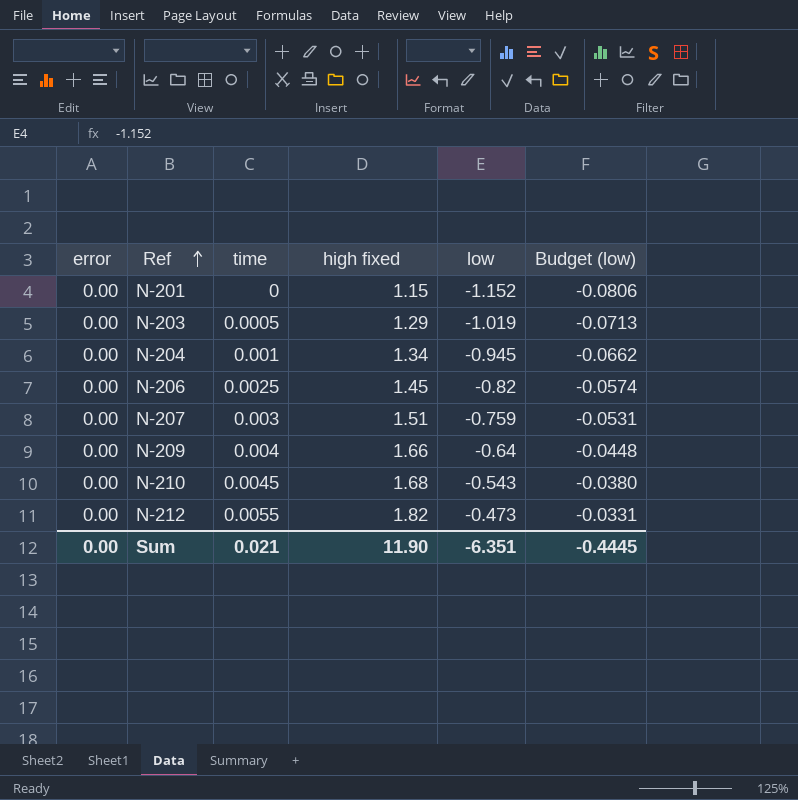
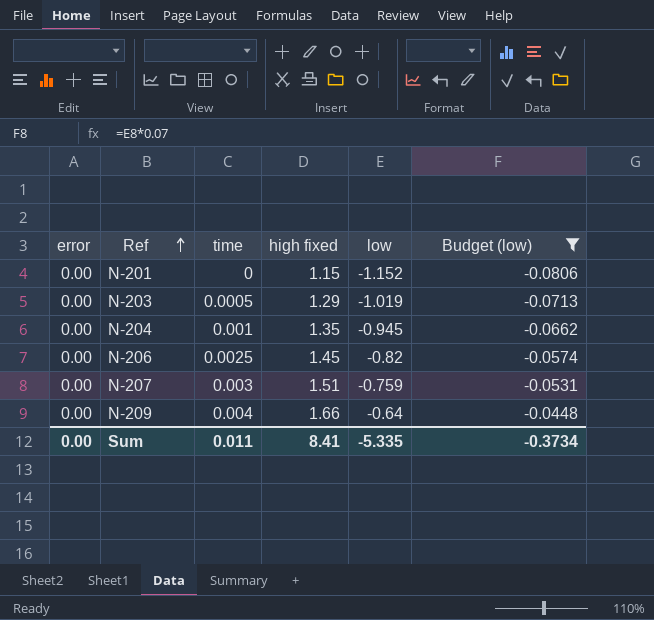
filter: none -> Budget (low) <= -0.0448
N-204 | high fixed: 1.34 -> 1.35
Sum | time: 0.021 -> 0.011
Sum | high fixed: 11.90 -> 8.41
Sum | low: -6.351 -> -5.335
Sum | Budget (low): -0.4445 -> -0.3734

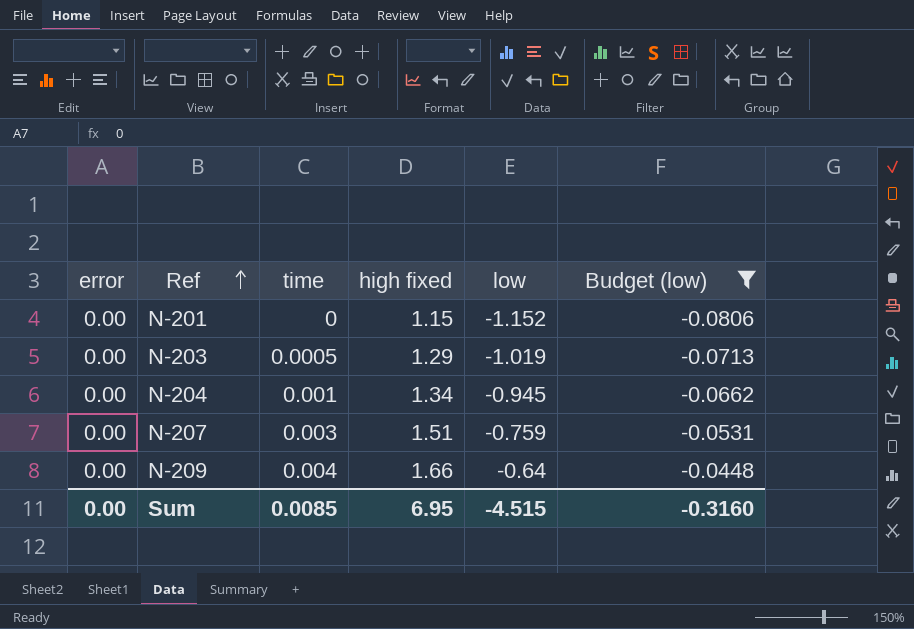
row N-206: 0.00 | 0.0025 | 1.45 | -0.82 | -0.0574 -> none
N-204 | high fixed: 1.35 -> 1.34
Sum | time: 0.011 -> 0.0085
Sum | high fixed: 8.41 -> 6.95
Sum | low: -5.335 -> -4.515
Sum | Budget (low): -0.3734 -> -0.3160

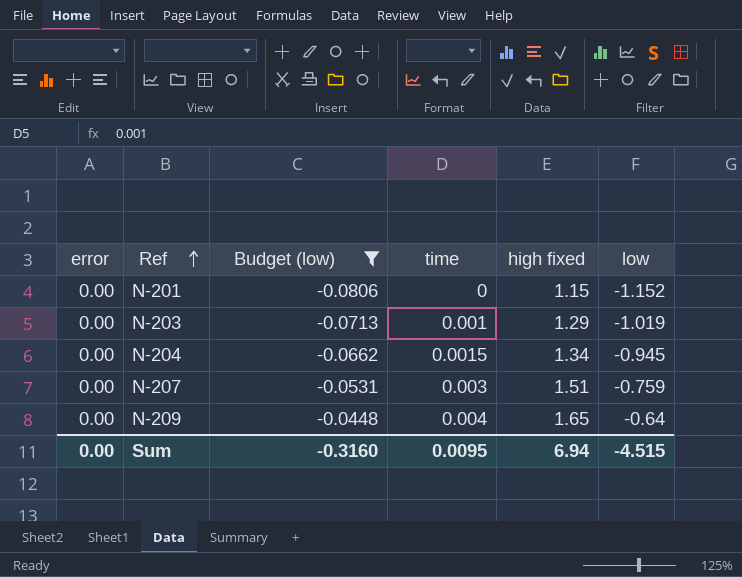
column Budget (low) | position: 6 -> 3
N-203 | time: 0.0005 -> 0.001
N-204 | time: 0.001 -> 0.0015
N-209 | high fixed: 1.66 -> 1.65
Sum | time: 0.0085 -> 0.0095
Sum | high fixed: 6.95 -> 6.94

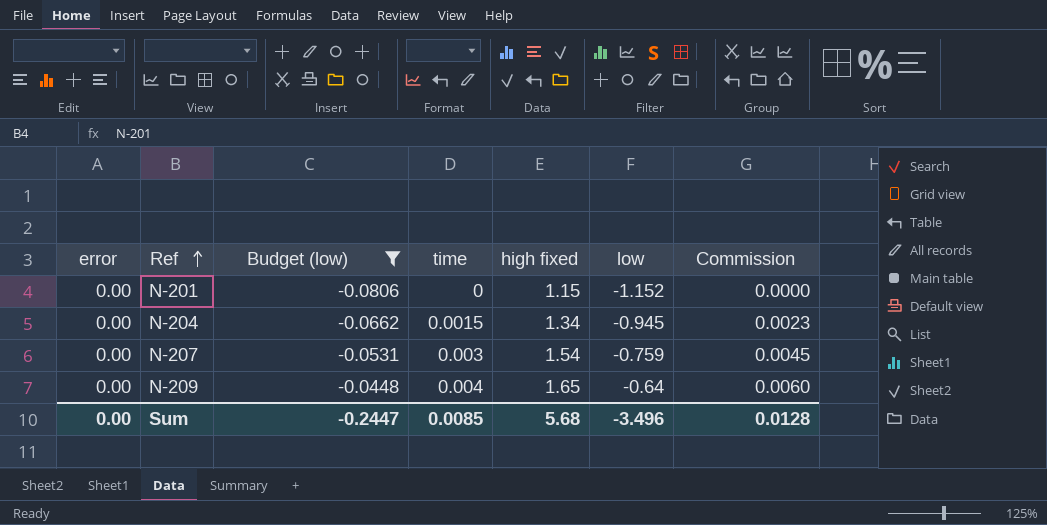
column Commission | formula: none -> [time] * 1.5
row N-203: 0.00 | -0.0713 | 0.001 | 1.29 | -1.019 -> none
N-207 | high fixed: 1.51 -> 1.54
Sum | Budget (low): -0.3160 -> -0.2447
Sum | time: 0.0095 -> 0.0085
Sum | high fixed: 6.94 -> 5.68
Sum | low: -4.515 -> -3.496

